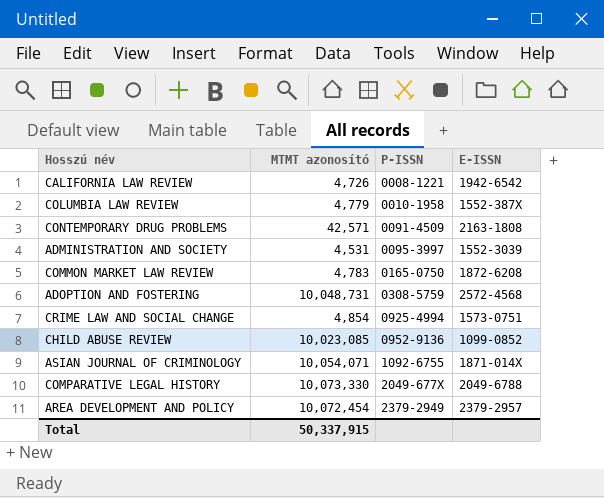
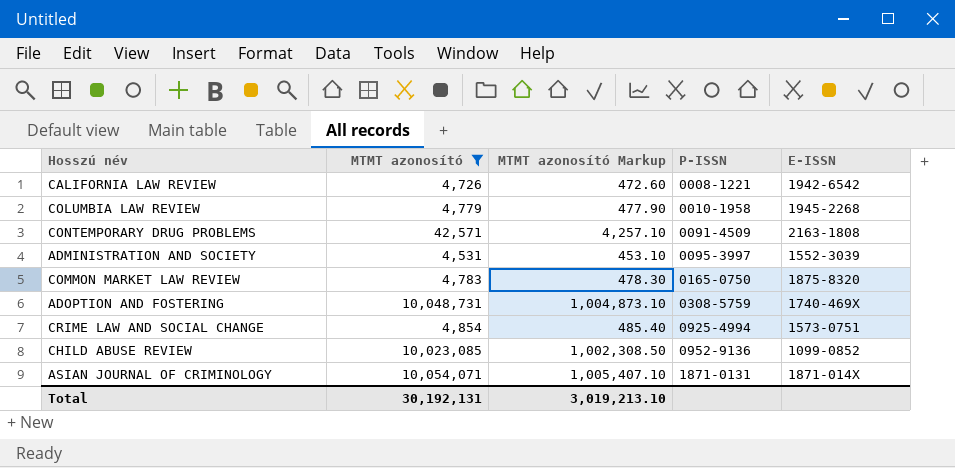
filter: none -> MTMT azonosító <= 10,054,071
column MTMT azonosító Markup | formula: none -> [MTMT azonosító] * 0.1
COLUMBIA LAW REVIEW | E-ISSN: 1552-387X -> 1945-2268
COMMON MARKET LAW REVIEW | E-ISSN: 1872-6208 -> 1875-8320
ADOPTION AND FOSTERING | E-ISSN: 2572-4568 -> 1740-469X
ASIAN JOURNAL OF CRIMINOLOGY | P-ISSN: 1092-6755 -> 1871-0131
Total | MTMT azonosító: 50,337,915 -> 30,192,131

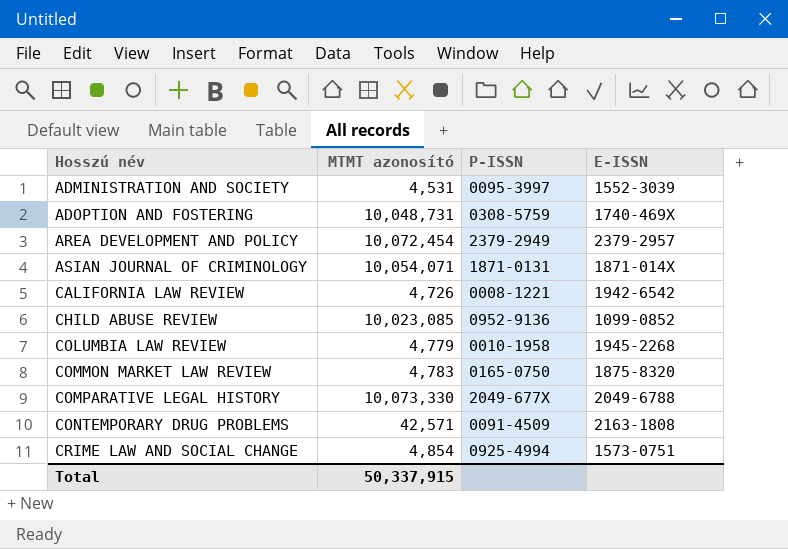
filter: MTMT azonosító <= 10,054,071 -> none
row order: P-ISSN ascending -> Hosszú név ascending
column MTMT azonosító Markup | formula: [MTMT azonosító] * 0.1 -> none
Total | MTMT azonosító: 30,192,131 -> 50,337,915

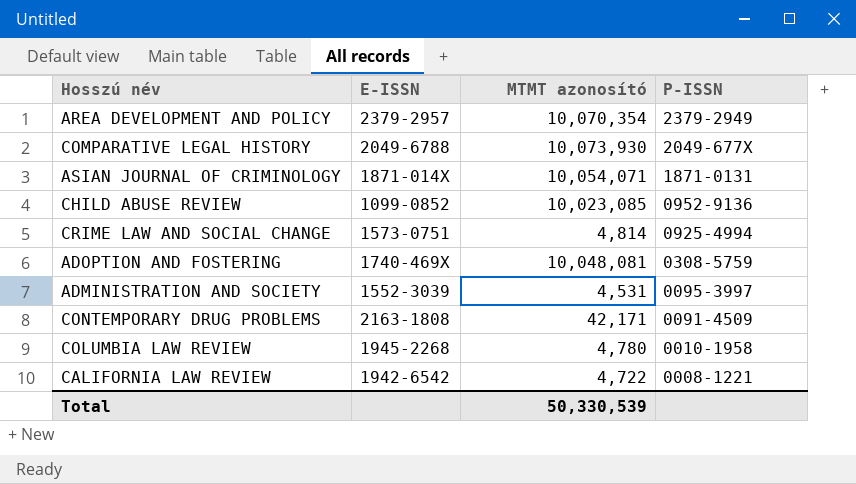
row order: Hosszú név ascending -> P-ISSN descending
column E-ISSN | position: 4 -> 2
row COMMON MARKET LAW REVIEW: 4,783 | 0165-0750 | 1875-8320 -> none
AREA DEVELOPMENT AND POLICY | MTMT azonosító: 10,072,454 -> 10,070,354
COMPARATIVE LEGAL HISTORY | MTMT azonosító: 10,073,330 -> 10,073,930
CRIME LAW AND SOCIAL CHANGE | MTMT azonosító: 4,854 -> 4,814
ADOPTION AND FOSTERING | MTMT azonosító: 10,048,731 -> 10,048,081
CONTEMPORARY DRUG PROBLEMS | MTMT azonosító: 42,571 -> 42,171
COLUMBIA LAW REVIEW | MTMT azonosító: 4,779 -> 4,780
CALIFORNIA LAW REVIEW | MTMT azonosító: 4,726 -> 4,722
Total | MTMT azonosító: 50,337,915 -> 50,330,539

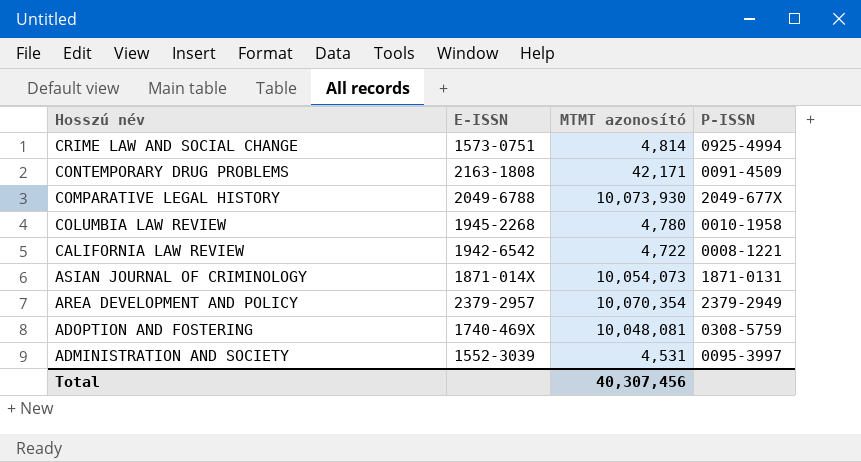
row order: P-ISSN descending -> Hosszú név descending
row CHILD ABUSE REVIEW: 1099-0852 | 10,023,085 | 0952-9136 -> none
ASIAN JOURNAL OF CRIMINOLOGY | MTMT azonosító: 10,054,071 -> 10,054,073
Total | MTMT azonosító: 50,330,539 -> 40,307,456

